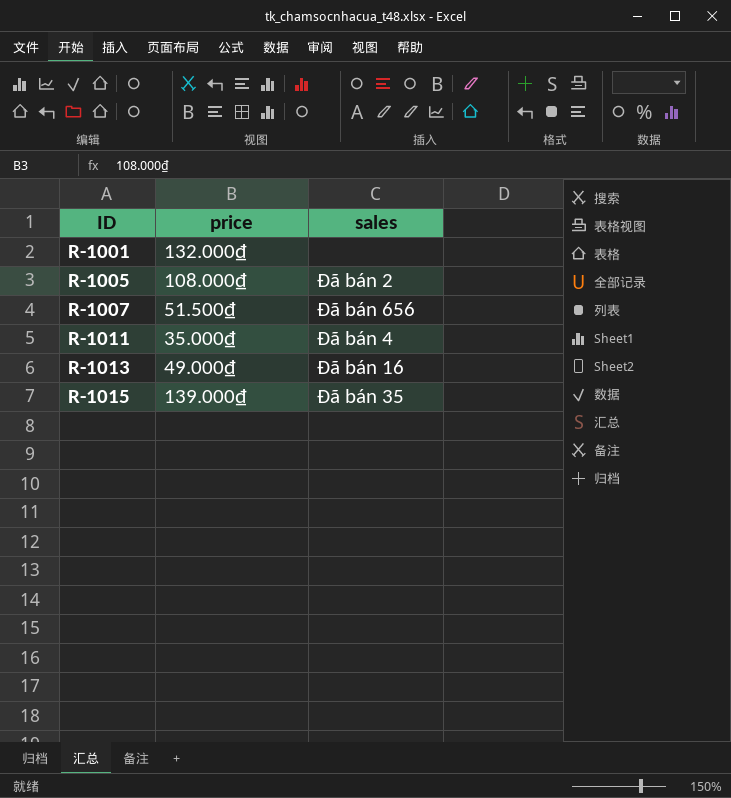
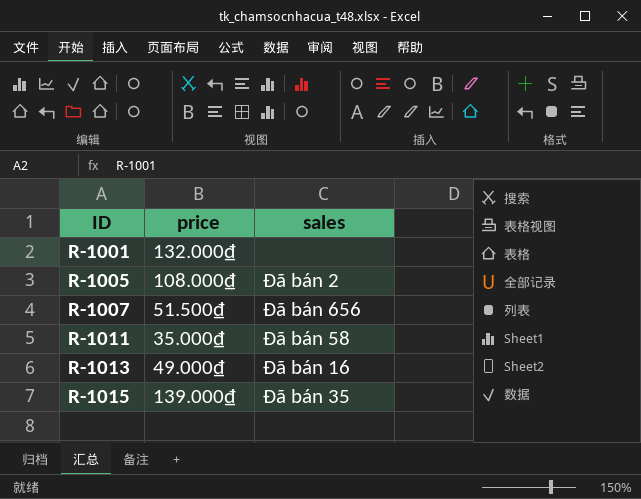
R-1011 | sales: Đã bán 4 -> Đã bán 58

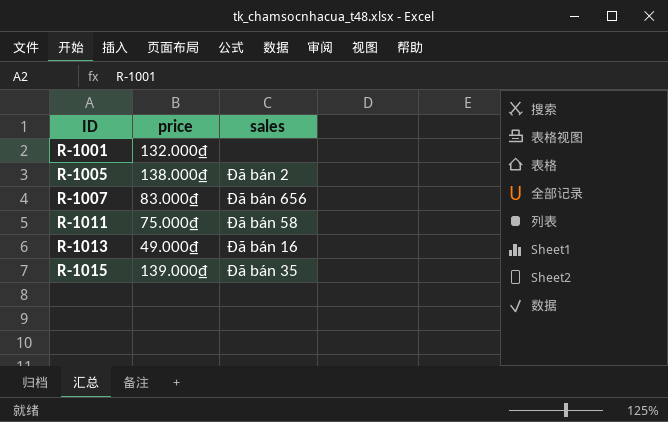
R-1005 | price: 108.000₫ -> 138.000₫
R-1007 | price: 51.500₫ -> 83.000₫
R-1011 | price: 35.000₫ -> 75.000₫

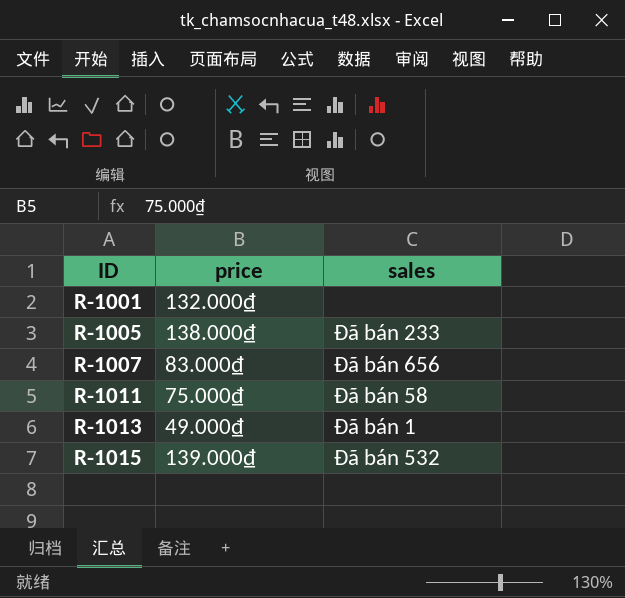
R-1005 | sales: Đã bán 2 -> Đã bán 233
R-1013 | sales: Đã bán 16 -> Đã bán 1
R-1015 | sales: Đã bán 35 -> Đã bán 532

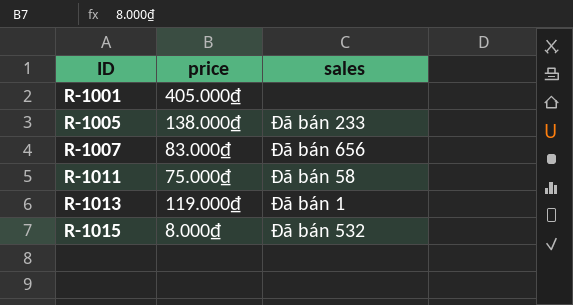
R-1001 | price: 132.000₫ -> 405.000₫
R-1013 | price: 49.000₫ -> 119.000₫
R-1015 | price: 139.000₫ -> 8.000₫

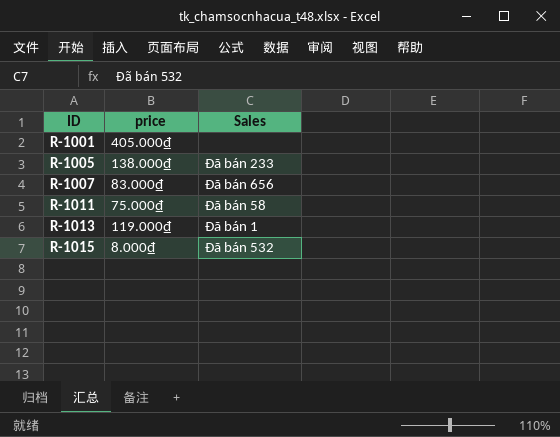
column name: sales -> Sales

